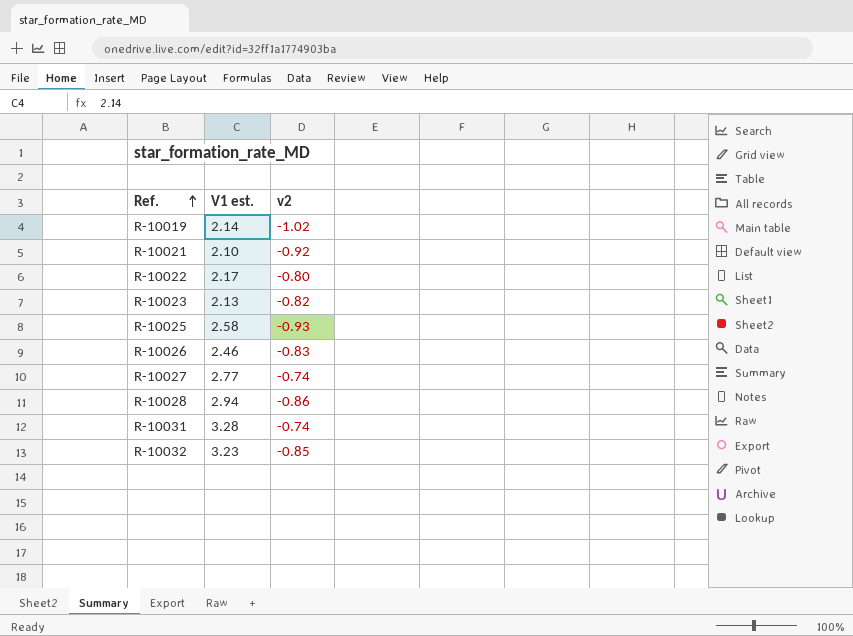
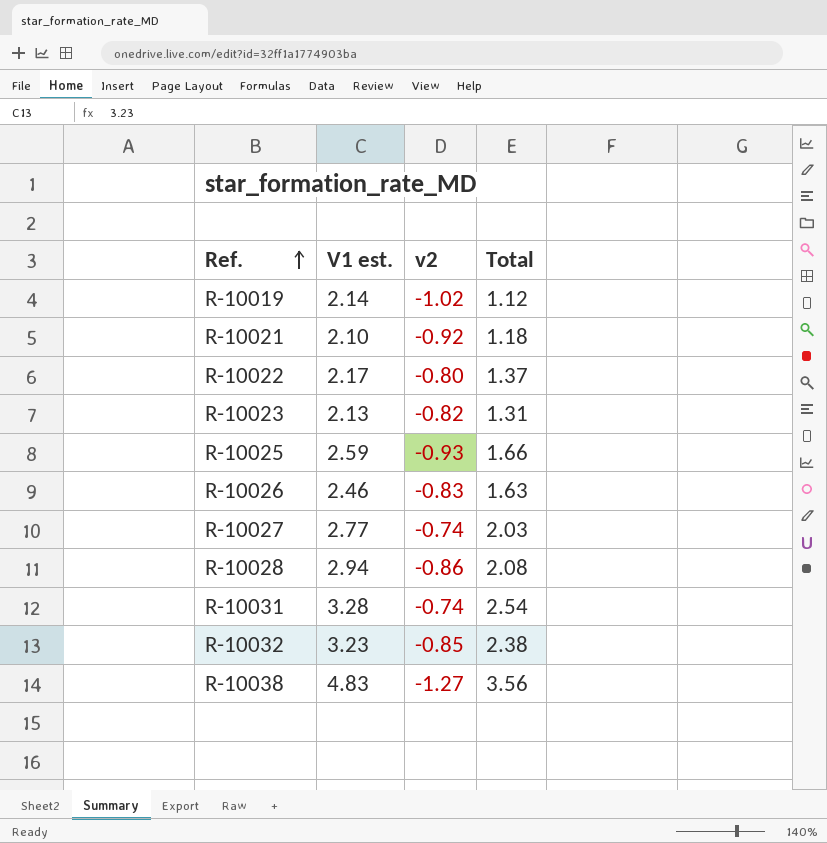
column Total | formula: none -> [V1 est.] + [v2]
R-10025 | V1 est.: 2.58 -> 2.59
row R-10038: none -> 4.83 | -1.27 | 3.56

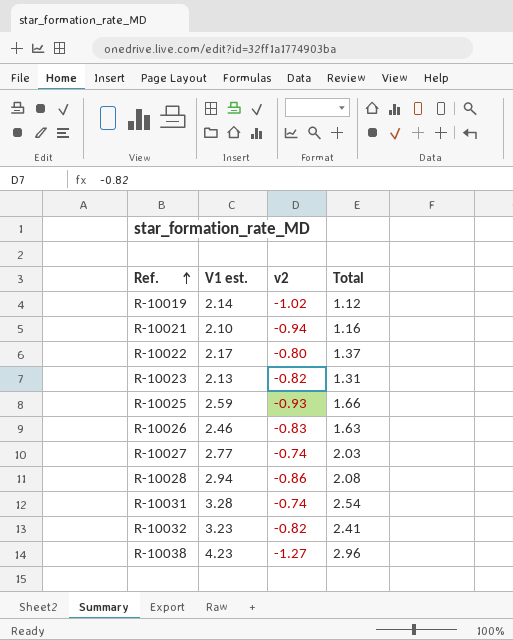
R-10021 | v2: -0.92 -> -0.94
R-10021 | Total: 1.18 -> 1.16
R-10032 | v2: -0.85 -> -0.82
R-10032 | Total: 2.38 -> 2.41
R-10038 | V1 est.: 4.83 -> 4.23
R-10038 | Total: 3.56 -> 2.96

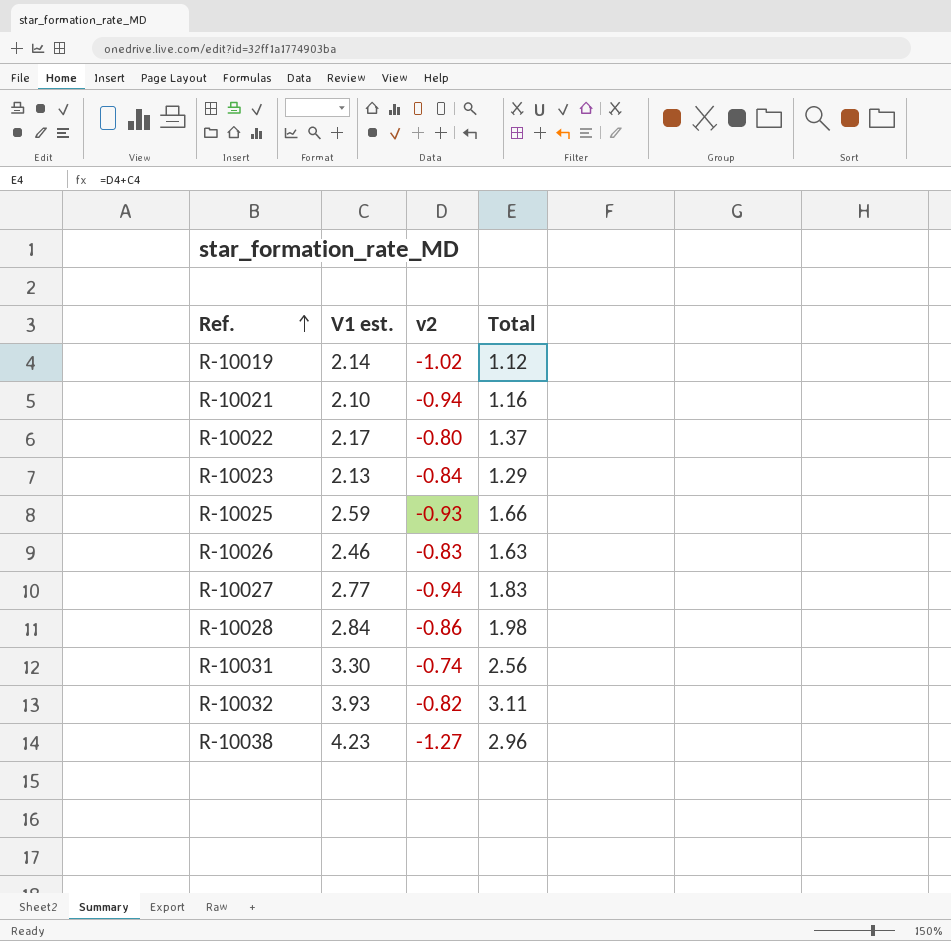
R-10023 | v2: -0.82 -> -0.84
R-10023 | Total: 1.31 -> 1.29
R-10027 | v2: -0.74 -> -0.94
R-10027 | Total: 2.03 -> 1.83
R-10028 | V1 est.: 2.94 -> 2.84
R-10028 | Total: 2.08 -> 1.98
R-10031 | V1 est.: 3.28 -> 3.30
R-10031 | Total: 2.54 -> 2.56
R-10032 | V1 est.: 3.23 -> 3.93
R-10032 | Total: 2.41 -> 3.11

